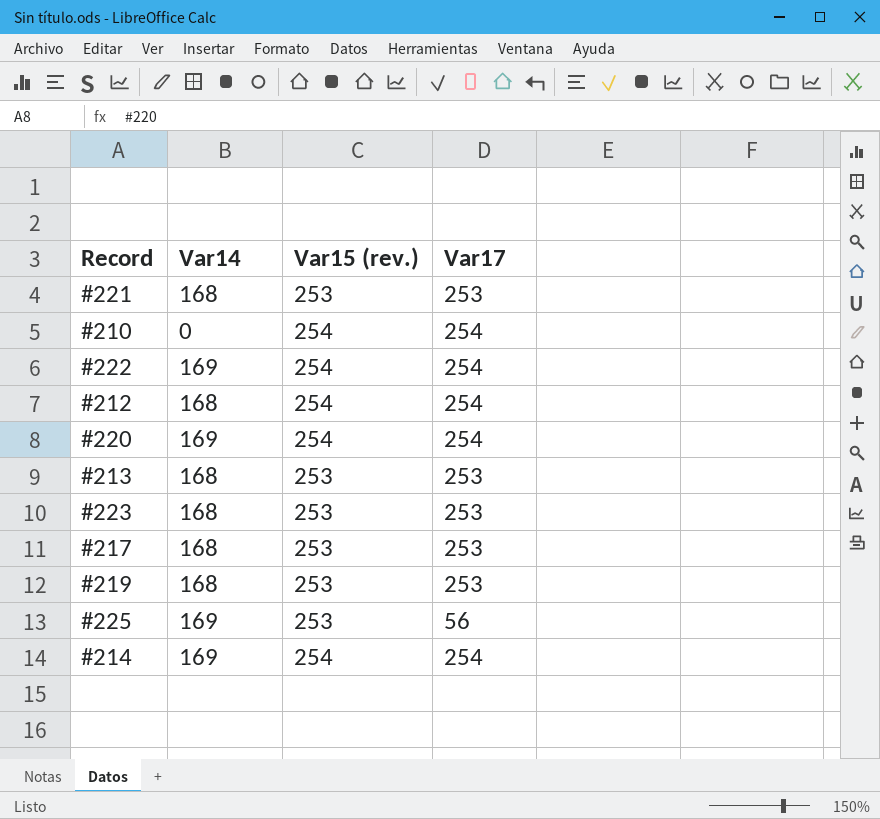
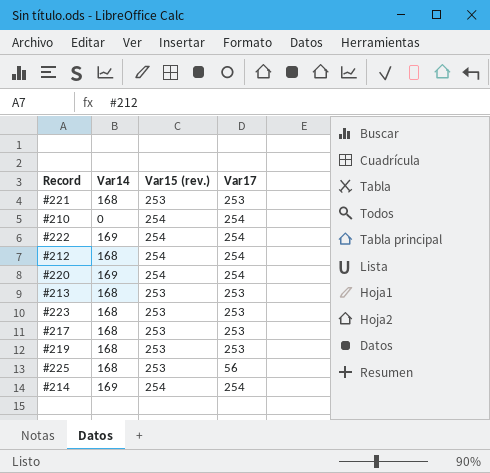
#225 | Var14: 169 -> 168

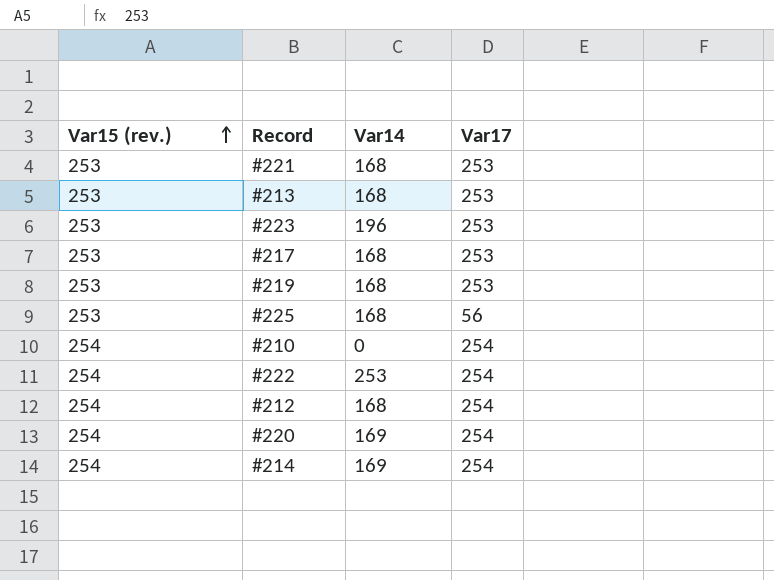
row order: none -> Var15 (rev.) ascending
column Var15 (rev.) | position: 3 -> 1
#223 | Var14: 168 -> 196
#222 | Var14: 169 -> 253

